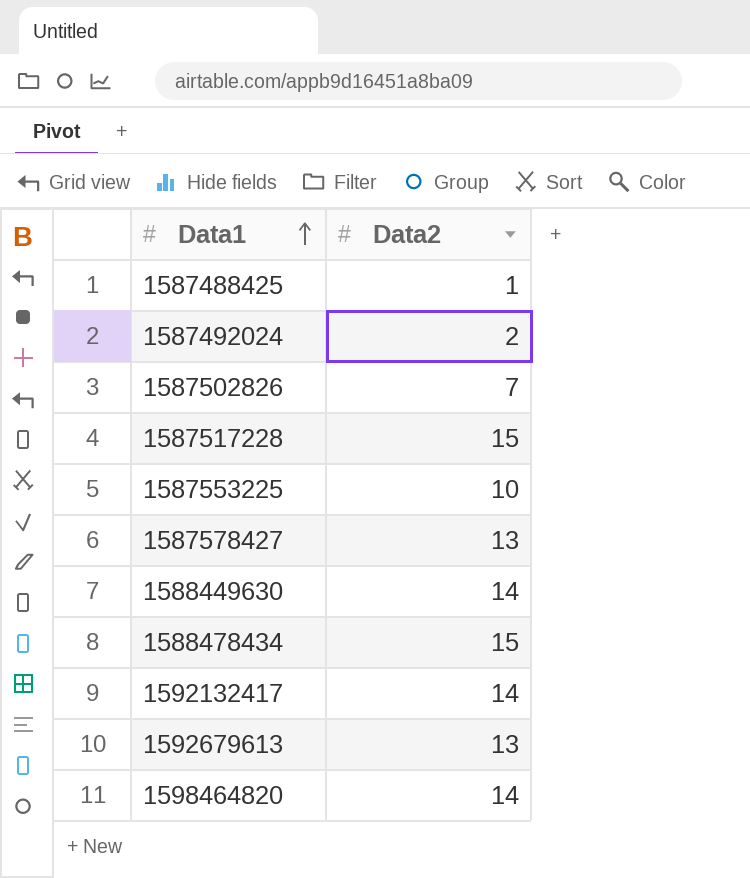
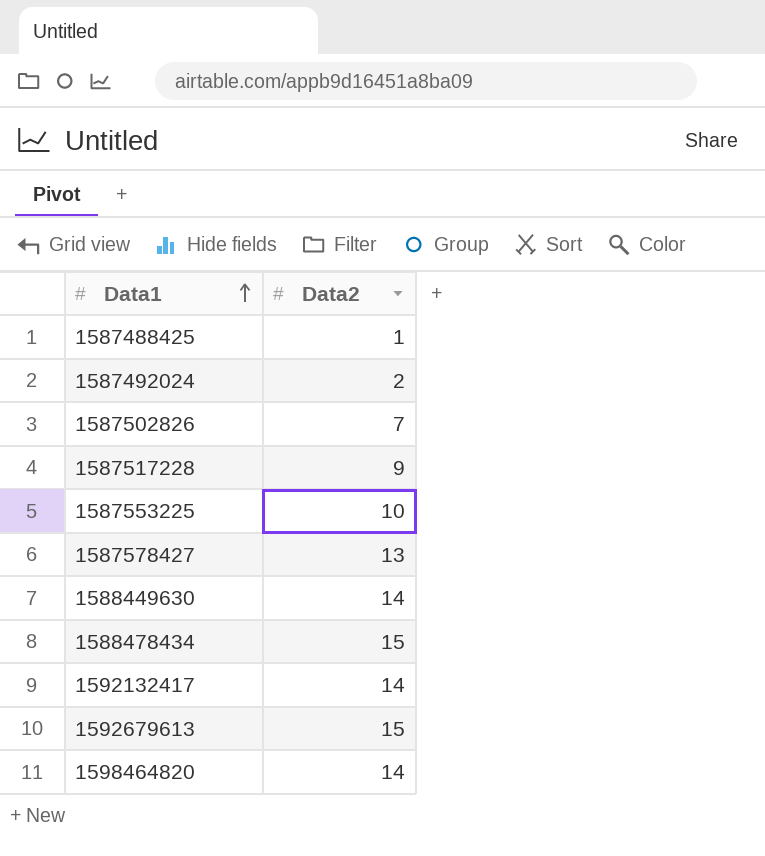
1587517228 | Data2: 15 -> 9
1592679613 | Data2: 13 -> 15

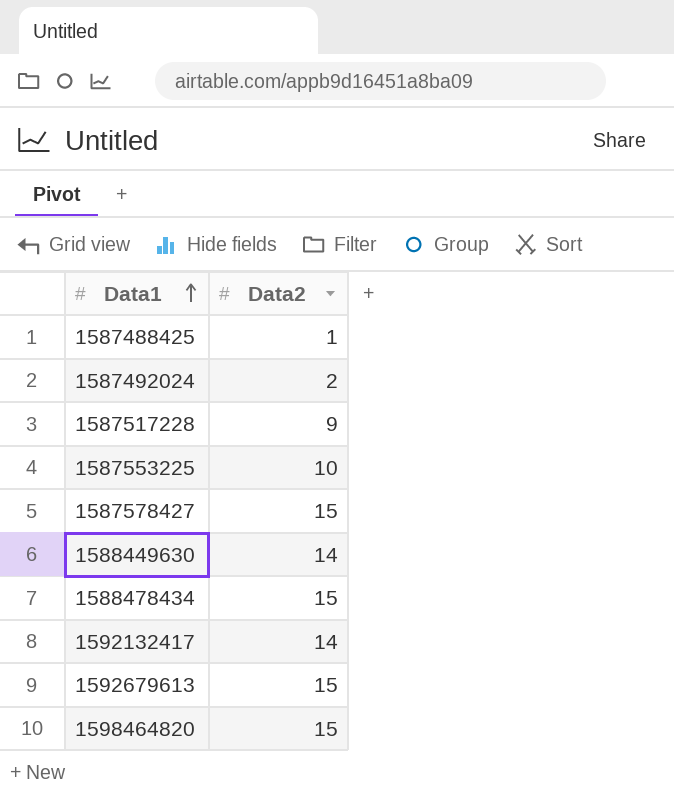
row 1587502826: 7 -> none
1587578427 | Data2: 13 -> 15
1598464820 | Data2: 14 -> 15

